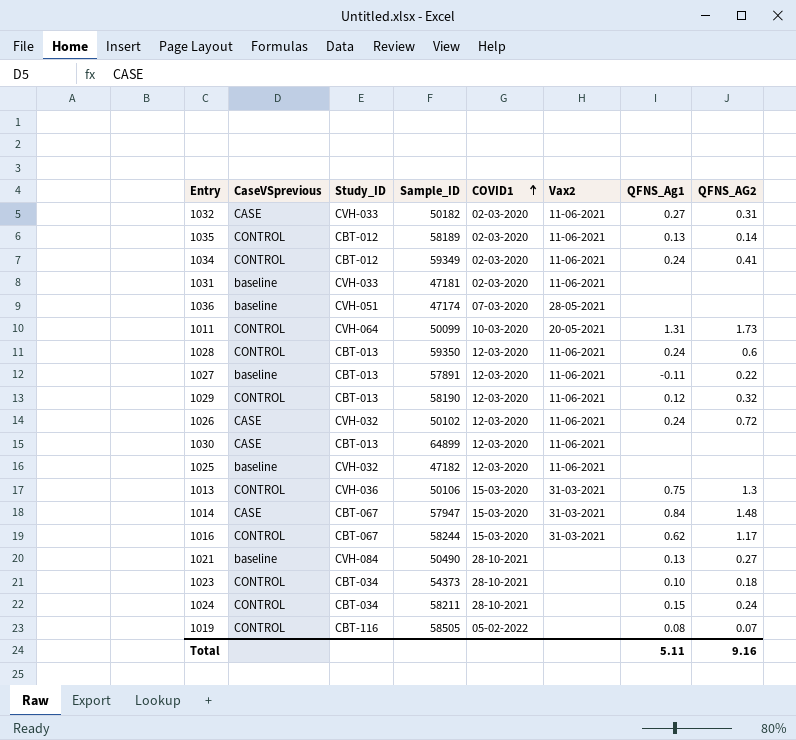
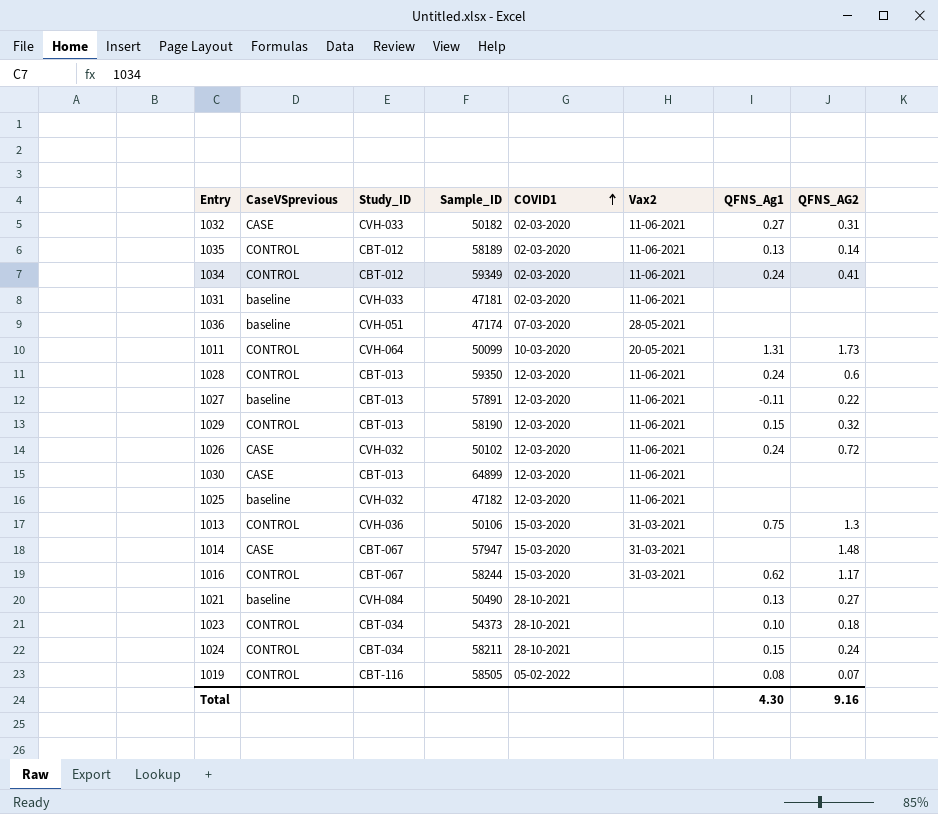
1029 | QFNS_Ag1: 0.12 -> 0.15
1014 | QFNS_Ag1: 0.84 -> none
Total | QFNS_Ag1: 5.11 -> 4.30

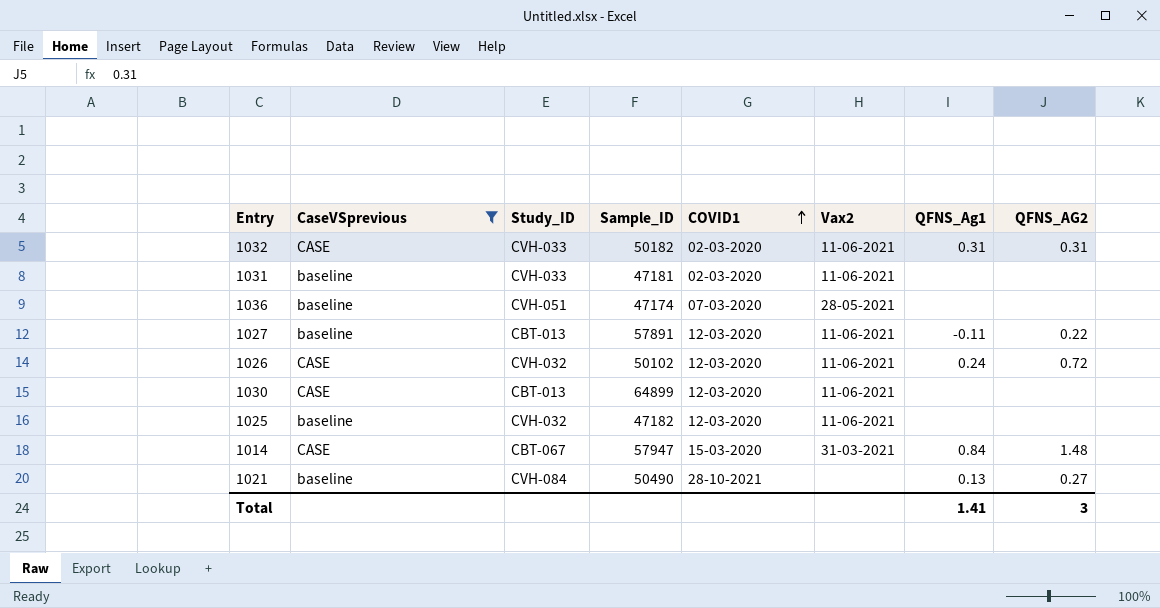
filter: none -> CaseVSprevious != CONTROL
1032 | QFNS_Ag1: 0.27 -> 0.31
1014 | QFNS_Ag1: none -> 0.84
Total | QFNS_Ag1: 4.30 -> 1.41
Total | QFNS_AG2: 9.16 -> 3

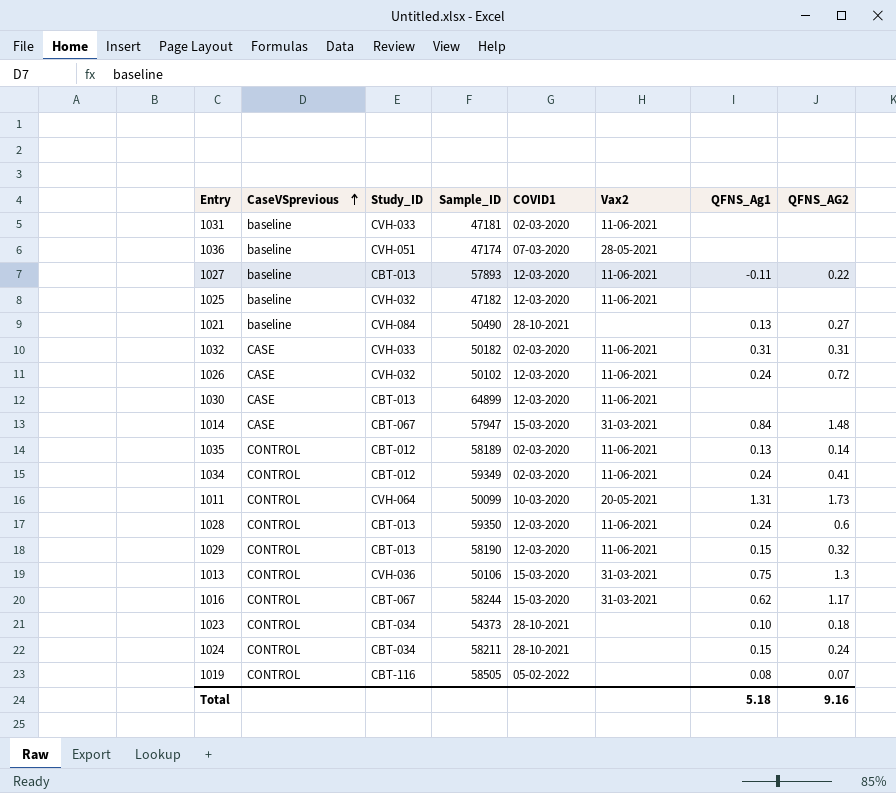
filter: CaseVSprevious != CONTROL -> none
row order: COVID1 ascending -> CaseVSprevious ascending
1027 | Sample_ID: 57891 -> 57893
Total | QFNS_Ag1: 1.41 -> 5.18
Total | QFNS_AG2: 3 -> 9.16

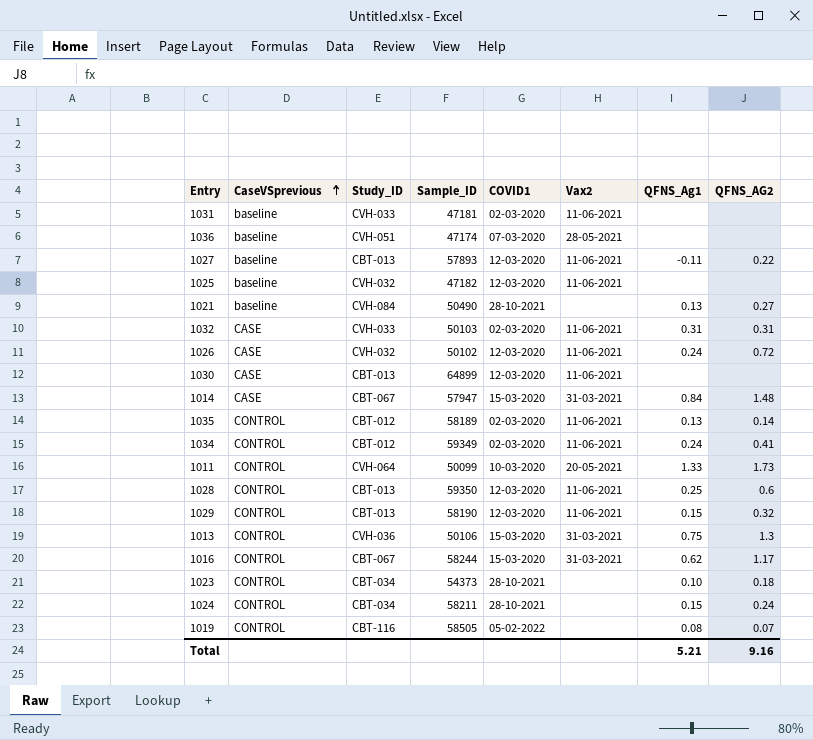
1032 | Sample_ID: 50182 -> 50103
1011 | QFNS_Ag1: 1.31 -> 1.33
1028 | QFNS_Ag1: 0.24 -> 0.25
Total | QFNS_Ag1: 5.18 -> 5.21

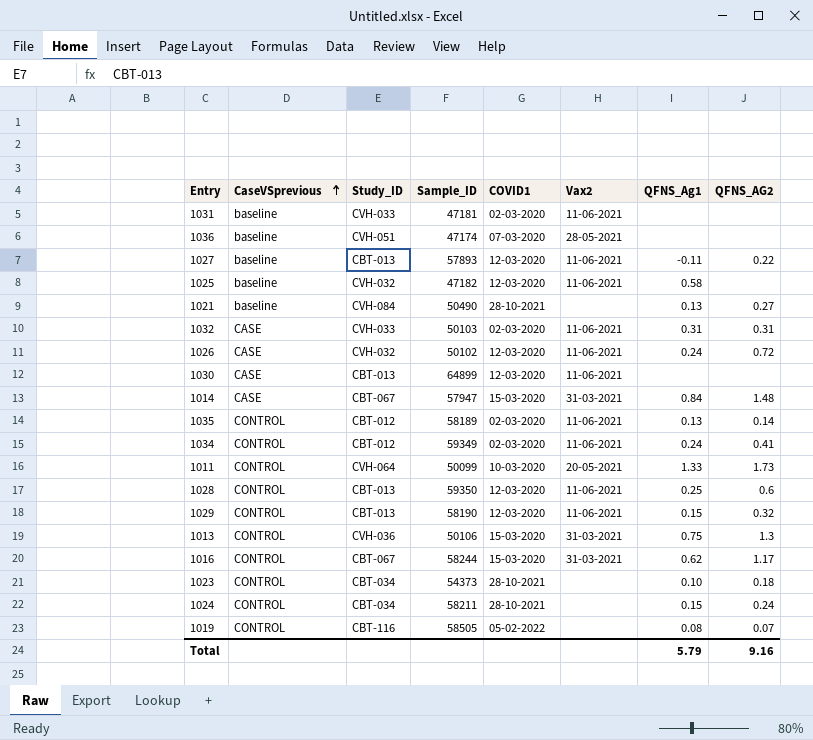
1025 | QFNS_Ag1: none -> 0.58
Total | QFNS_Ag1: 5.21 -> 5.79

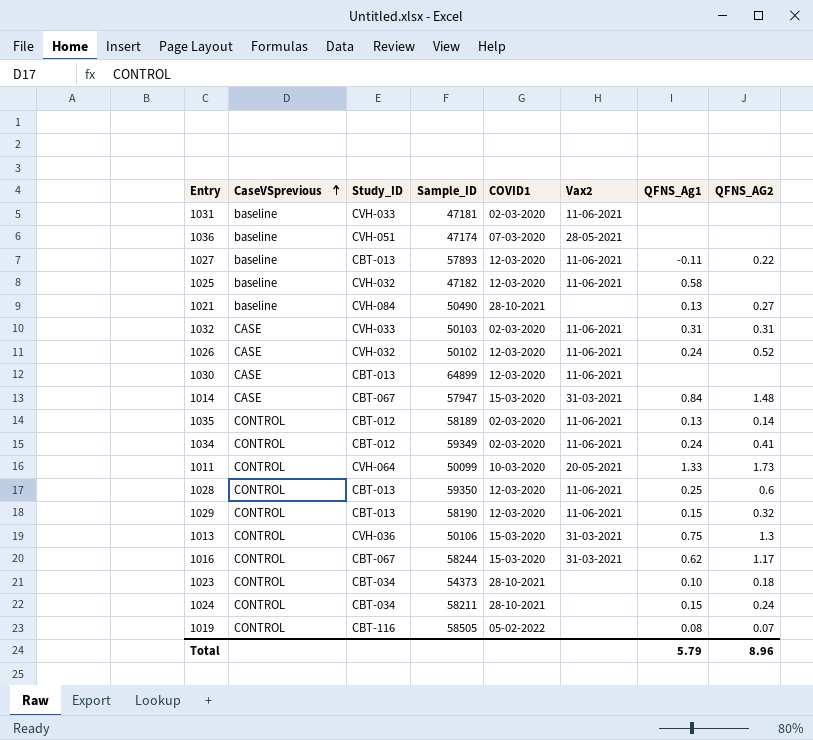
1026 | QFNS_AG2: 0.72 -> 0.52
Total | QFNS_AG2: 9.16 -> 8.96

